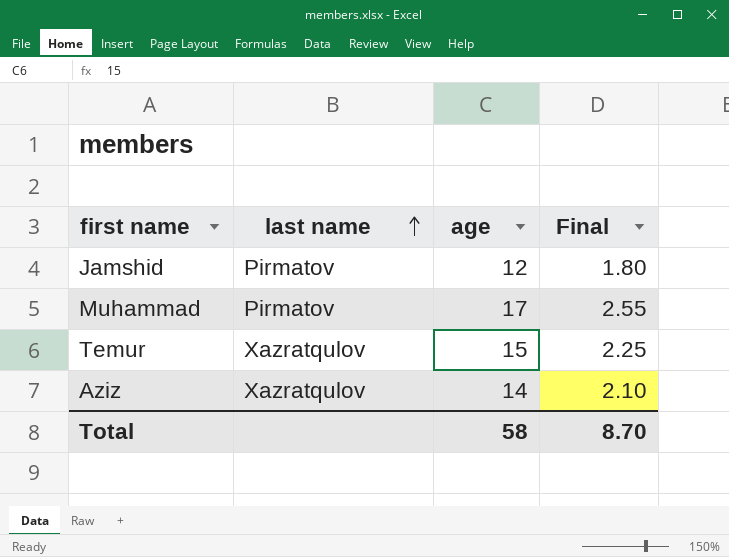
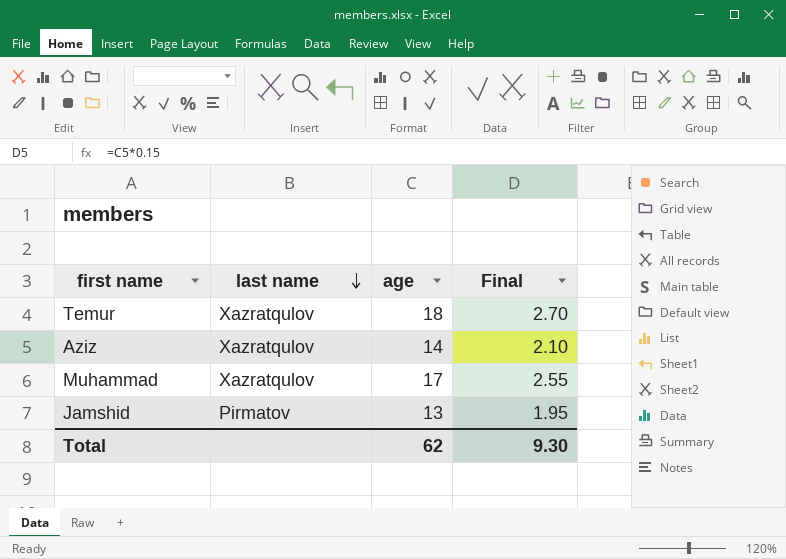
row order: last name ascending -> last name descending
Temur | age: 15 -> 18
Temur | Final: 2.25 -> 2.70
Muhammad | last name: Pirmatov -> Xazratqulov
Jamshid | age: 12 -> 13
Jamshid | Final: 1.80 -> 1.95
Total | age: 58 -> 62
Total | Final: 8.70 -> 9.30

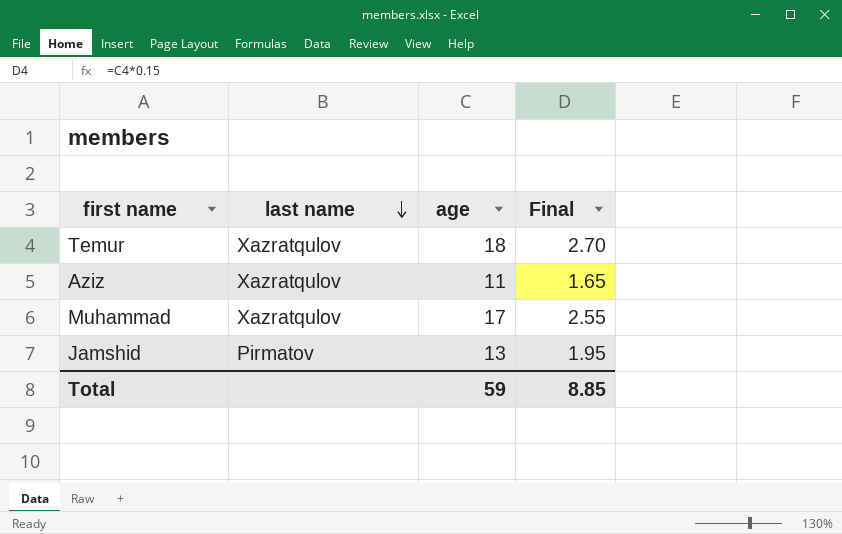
Aziz | age: 14 -> 11
Aziz | Final: 2.10 -> 1.65
Total | age: 62 -> 59
Total | Final: 9.30 -> 8.85

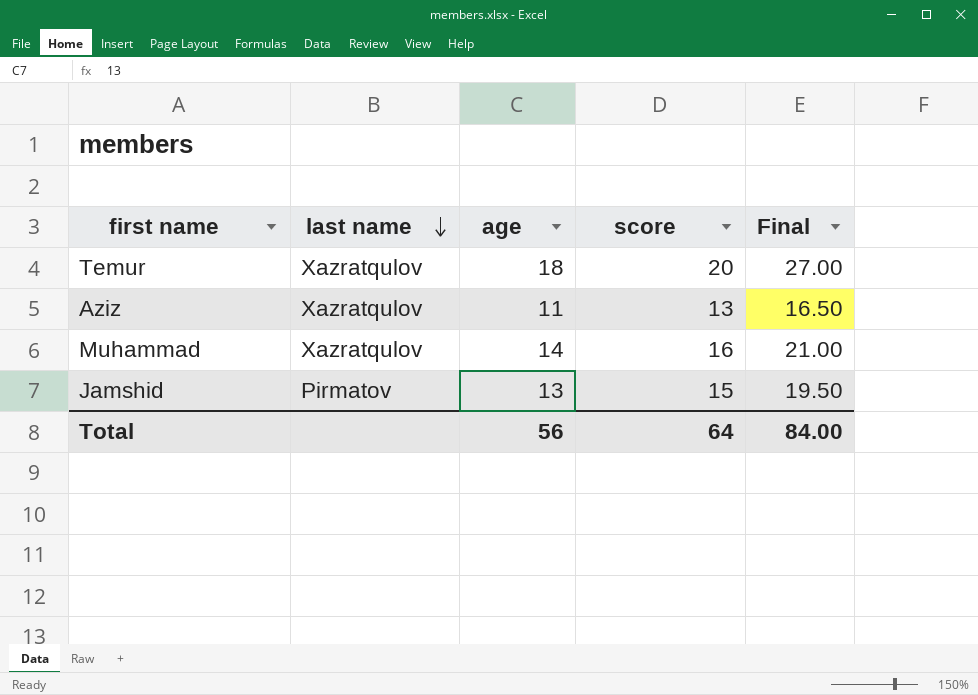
column score | formula: none -> [age] + 2
column Final | formula: [age] * 0.15 -> [age] * 1.5
Muhammad | age: 17 -> 14
Total | age: 59 -> 56
Total | Final: 8.85 -> 84.00

